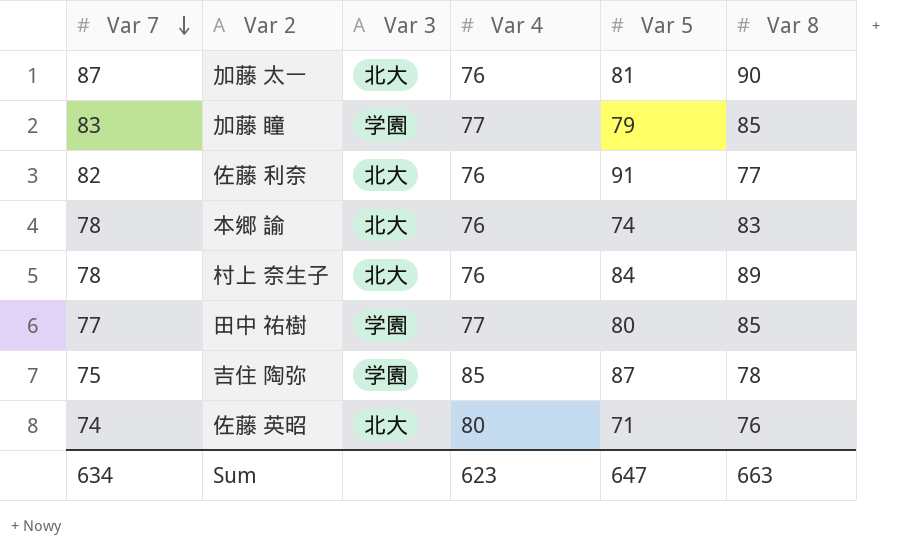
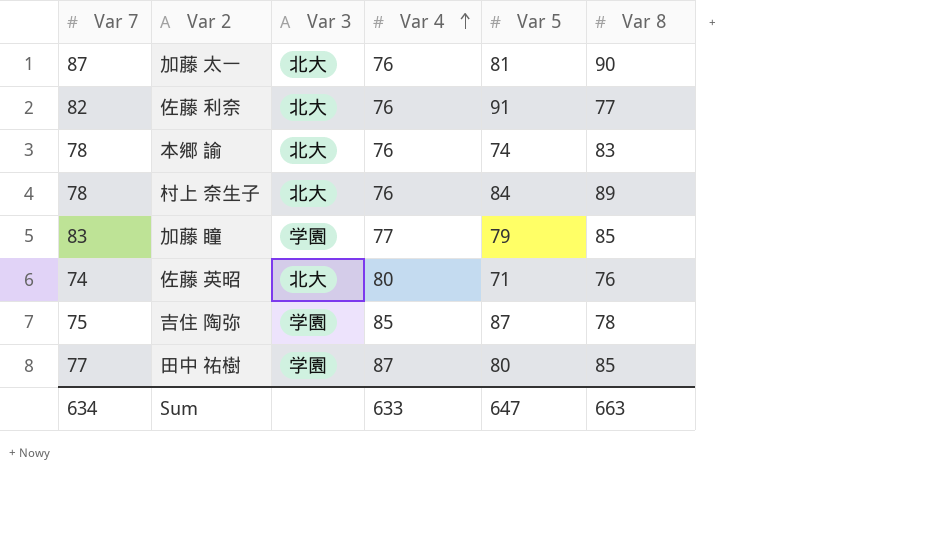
row order: Var 7 descending -> Var 4 ascending
田中 祐樹 | Var 4: 77 -> 87
Sum | Var 4: 623 -> 633

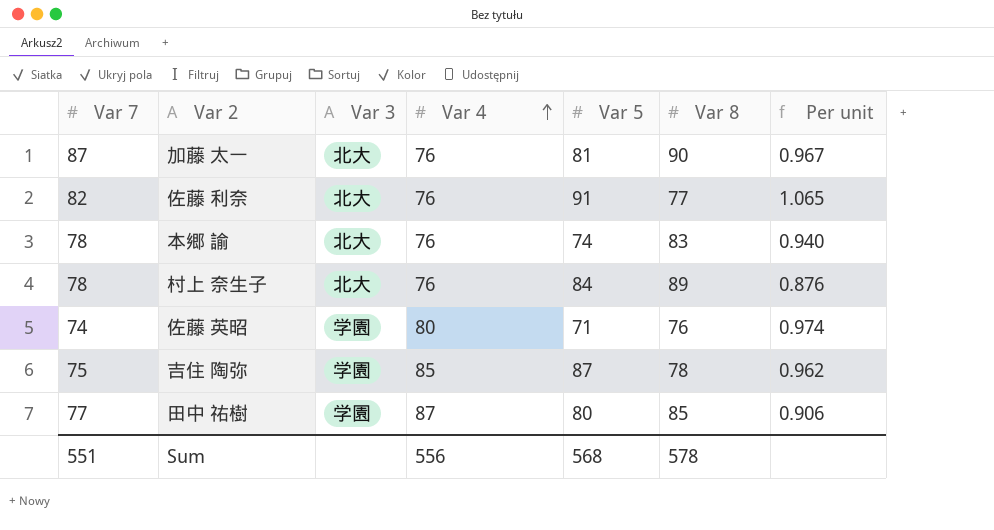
column Per unit | formula: none -> [Var 7] / [Var 8]
row 加藤 瞳: 83 | 学園 | 77 | 79 | 85 -> none
佐藤 英昭 | Var 3: 北大 -> 学園
Sum | Var 7: 634 -> 551
Sum | Var 4: 633 -> 556
Sum | Var 5: 647 -> 568
Sum | Var 8: 663 -> 578

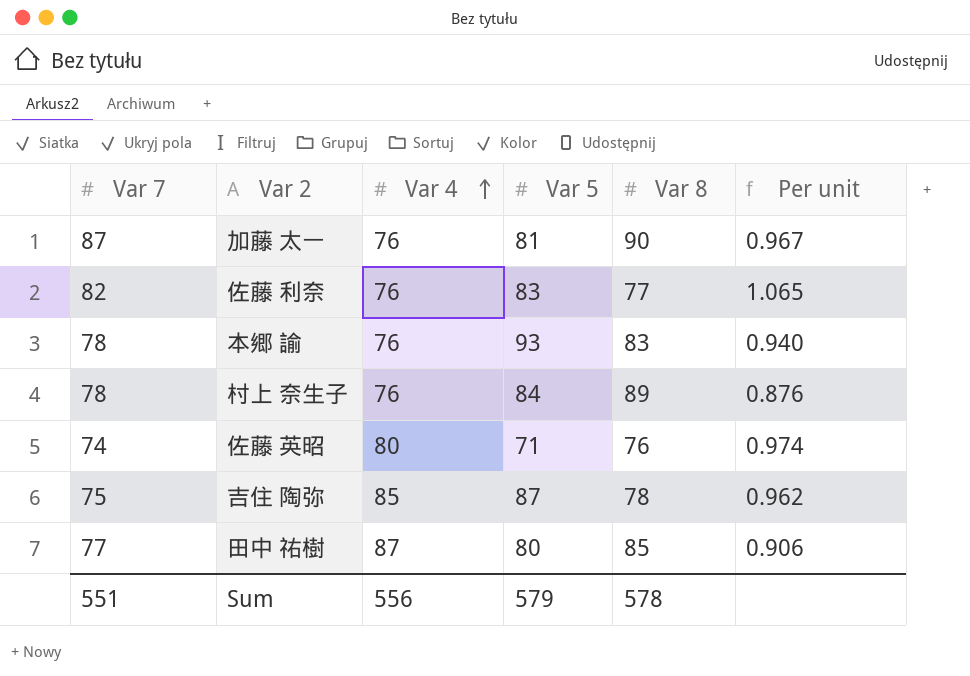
column Var 3 | position: 3 -> none
佐藤 利奈 | Var 5: 91 -> 83
本郷 諭 | Var 5: 74 -> 93
Sum | Var 5: 568 -> 579

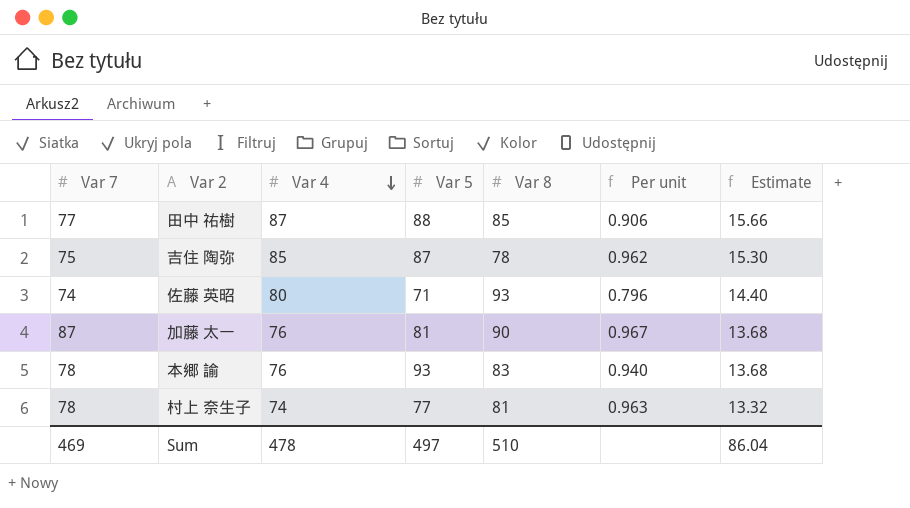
row order: Var 4 ascending -> Var 4 descending
column Estimate | formula: none -> [Var 4] * 0.18
row 佐藤 利奈: 82 | 76 | 83 | 77 | 1.065 -> none
田中 祐樹 | Var 5: 80 -> 88
佐藤 英昭 | Var 8: 76 -> 93
佐藤 英昭 | Per unit: 0.974 -> 0.796
村上 奈生子 | Var 4: 76 -> 74
村上 奈生子 | Var 5: 84 -> 77
村上 奈生子 | Var 8: 89 -> 81
村上 奈生子 | Per unit: 0.876 -> 0.963
Sum | Var 7: 551 -> 469
Sum | Var 4: 556 -> 478
Sum | Var 5: 579 -> 497
Sum | Var 8: 578 -> 510

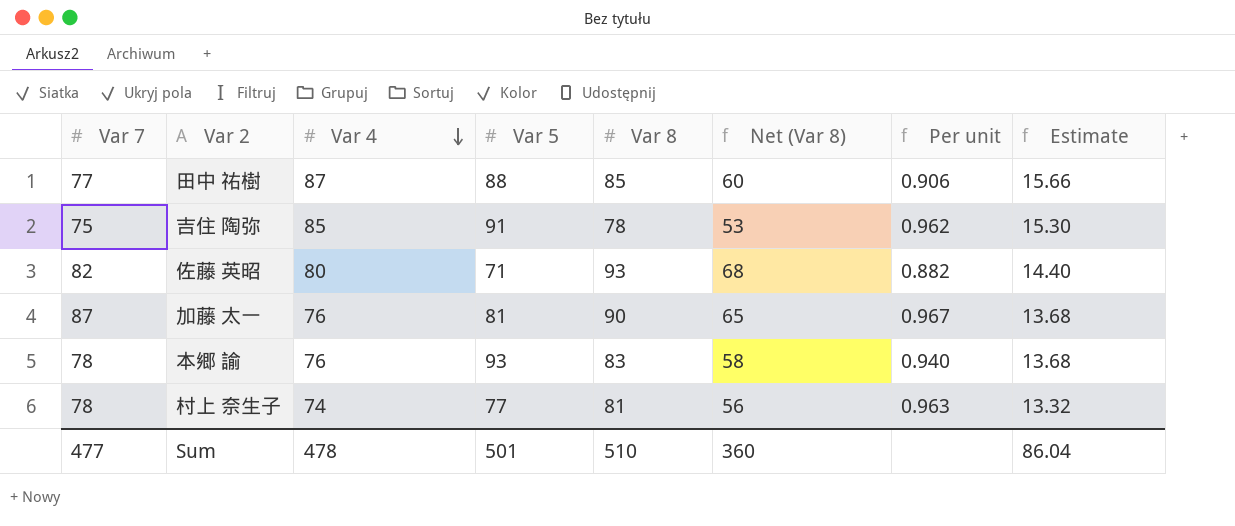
column Net (Var 8) | formula: none -> [Var 8] - 25
吉住 陶弥 | Var 5: 87 -> 91
佐藤 英昭 | Var 7: 74 -> 82
佐藤 英昭 | Per unit: 0.796 -> 0.882
Sum | Var 7: 469 -> 477
Sum | Var 5: 497 -> 501

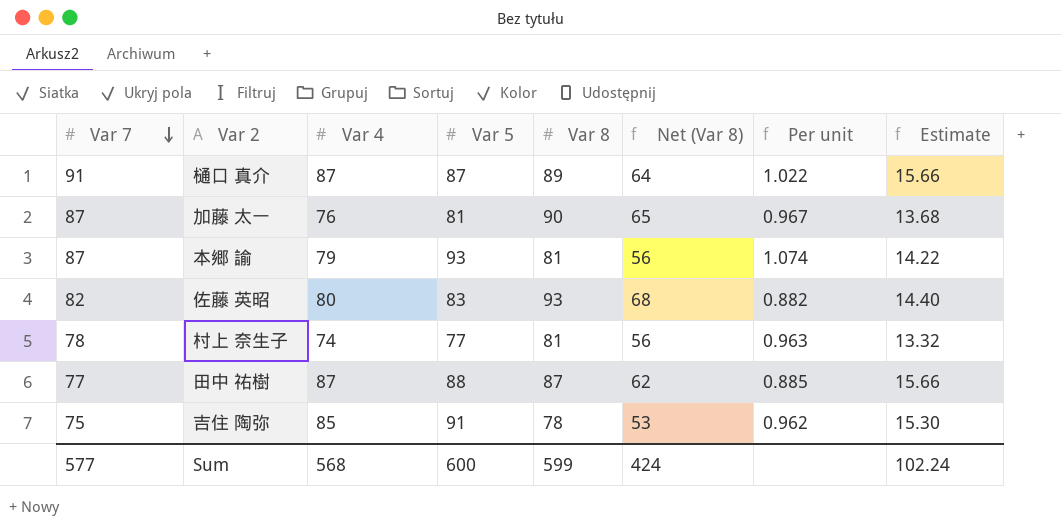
row order: Var 4 descending -> Var 7 descending
row 樋口 真介: none -> 91 | 87 | 87 | 89 | 64 | 1.022 | 15.66
本郷 諭 | Var 7: 78 -> 87
本郷 諭 | Var 4: 76 -> 79
本郷 諭 | Var 8: 83 -> 81
本郷 諭 | Net (Var 8): 58 -> 56
本郷 諭 | Per unit: 0.940 -> 1.074
本郷 諭 | Estimate: 13.68 -> 14.22
佐藤 英昭 | Var 5: 71 -> 83
田中 祐樹 | Var 8: 85 -> 87
田中 祐樹 | Net (Var 8): 60 -> 62
田中 祐樹 | Per unit: 0.906 -> 0.885
Sum | Var 7: 477 -> 577
Sum | Var 4: 478 -> 568
Sum | Var 5: 501 -> 600
Sum | Var 8: 510 -> 599
Sum | Net (Var 8): 360 -> 424
Sum | Estimate: 86.04 -> 102.24

